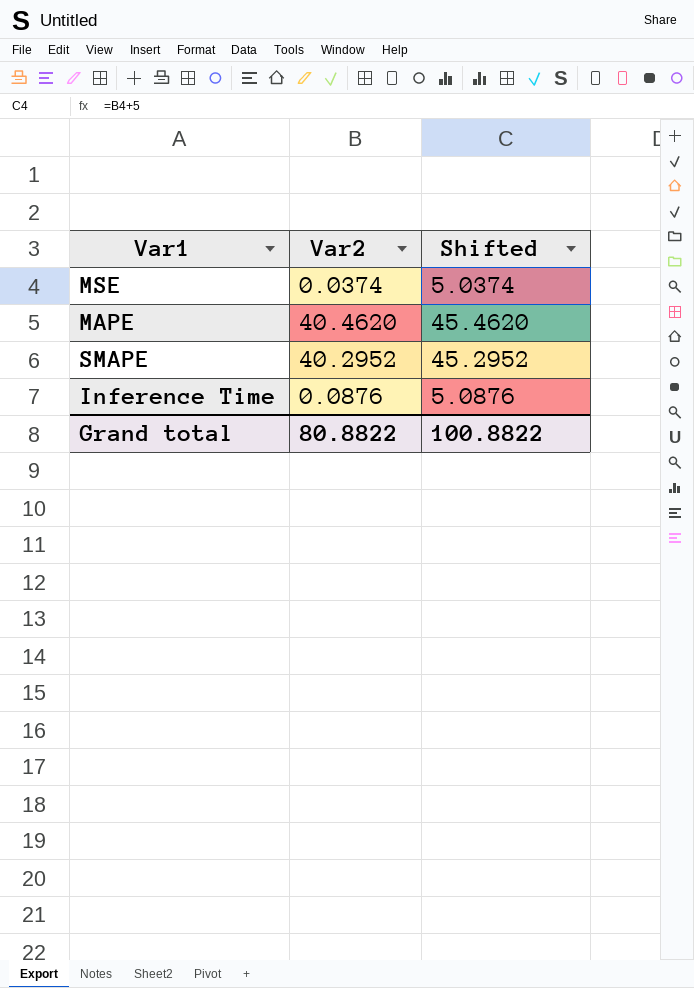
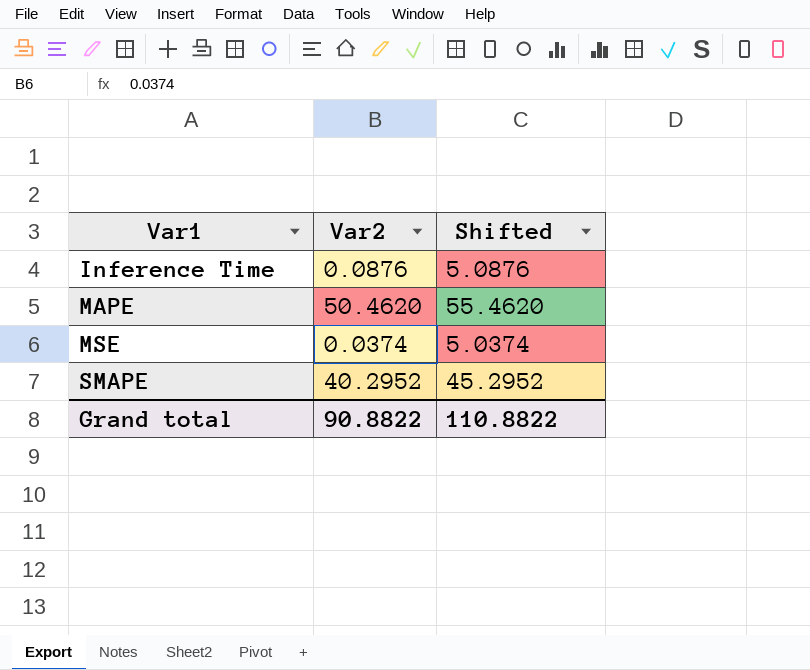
row order: none -> Var1 ascending
MAPE | Var2: 40.4620 -> 50.4620
MAPE | Shifted: 45.4620 -> 55.4620
Grand total | Var2: 80.8822 -> 90.8822
Grand total | Shifted: 100.8822 -> 110.8822

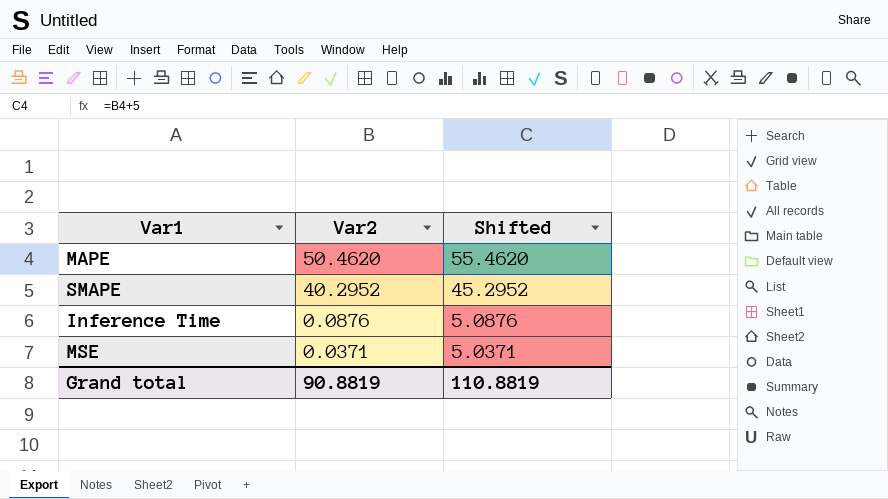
row order: Var1 ascending -> Var2 descending
MSE | Var2: 0.0374 -> 0.0371
MSE | Shifted: 5.0374 -> 5.0371
Grand total | Var2: 90.8822 -> 90.8819
Grand total | Shifted: 110.8822 -> 110.8819

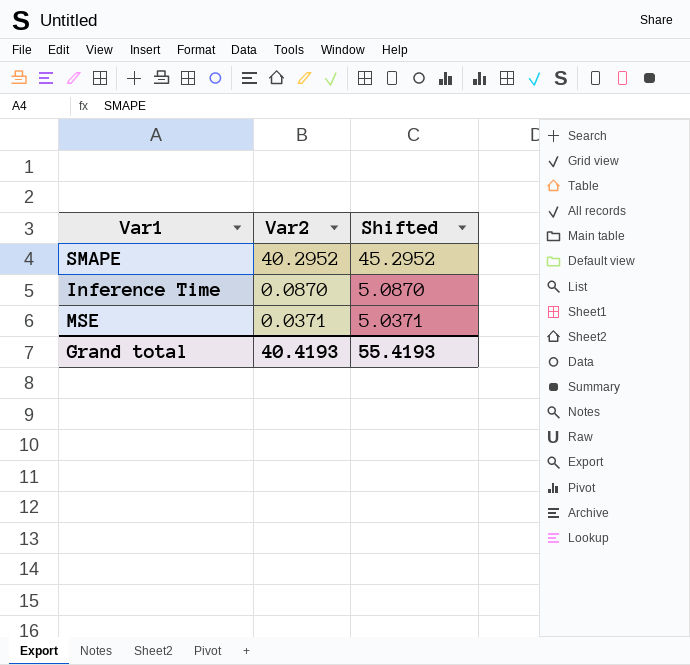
row MAPE: 50.4620 | 55.4620 -> none
Inference Time | Var2: 0.0876 -> 0.0870
Inference Time | Shifted: 5.0876 -> 5.0870
Grand total | Var2: 90.8819 -> 40.4193
Grand total | Shifted: 110.8819 -> 55.4193

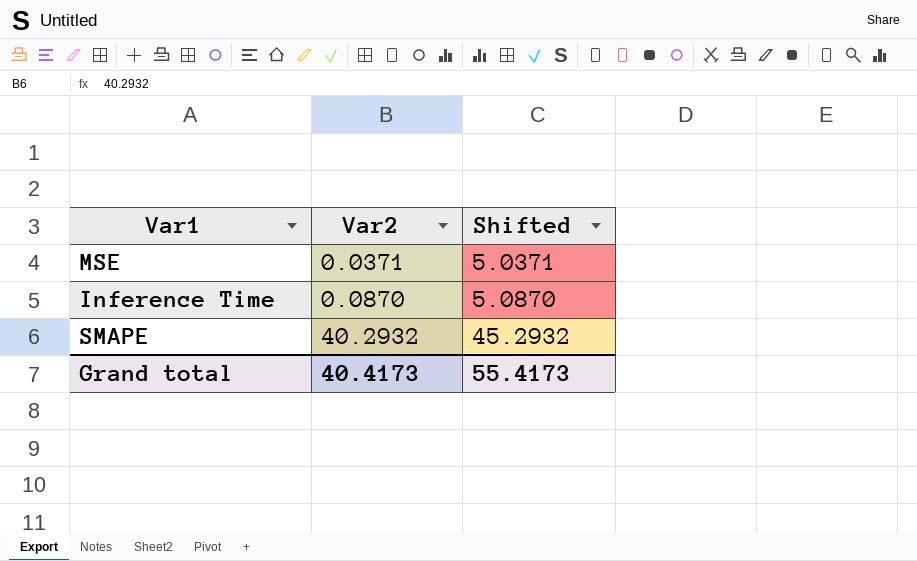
row order: Var2 descending -> Var2 ascending
SMAPE | Var2: 40.2952 -> 40.2932
SMAPE | Shifted: 45.2952 -> 45.2932
Grand total | Var2: 40.4193 -> 40.4173
Grand total | Shifted: 55.4193 -> 55.4173

